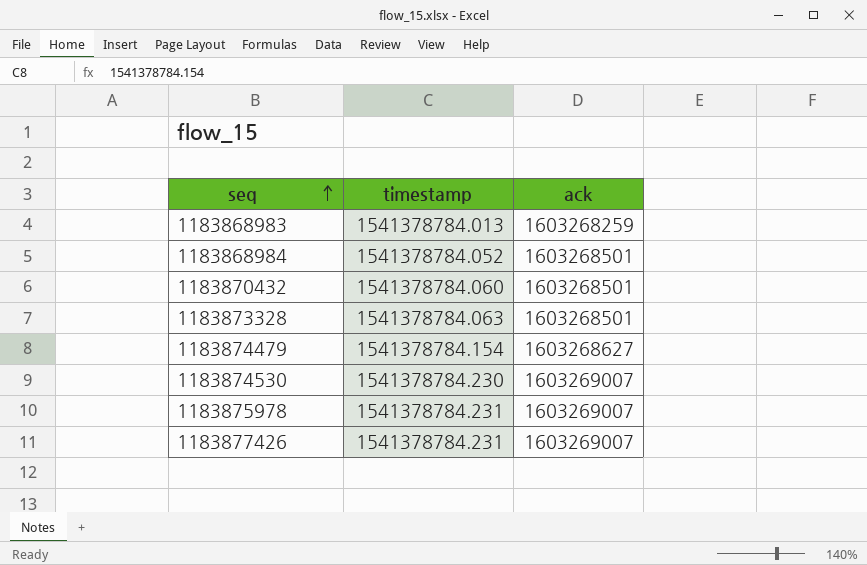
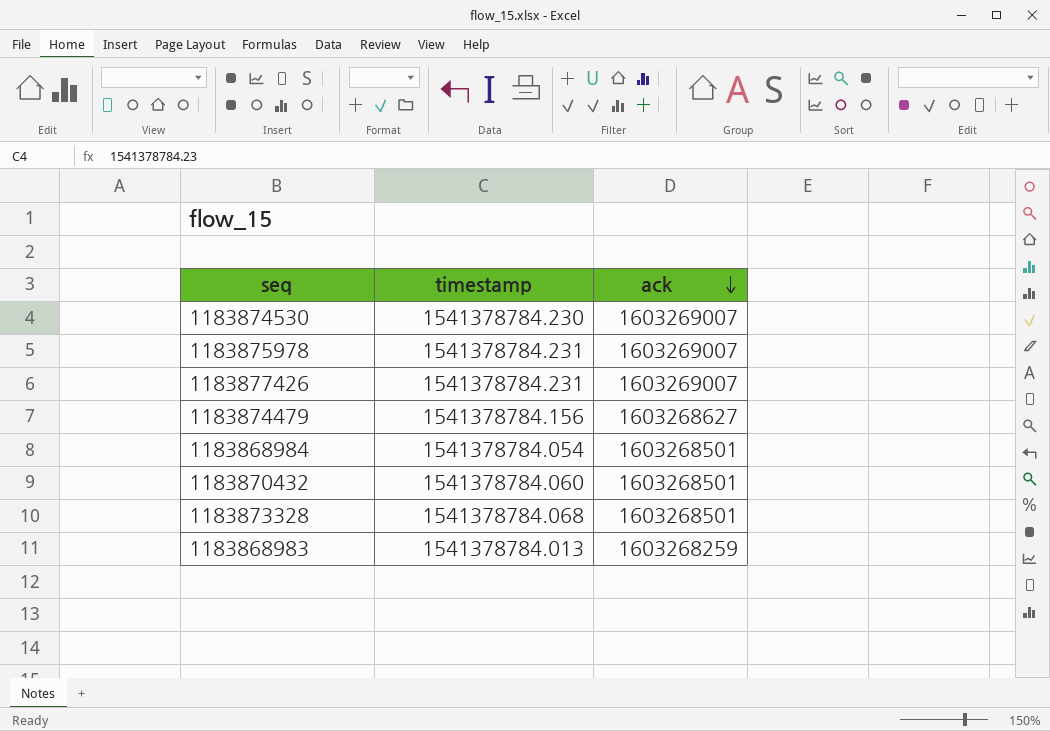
row order: seq ascending -> ack descending
1183874479 | timestamp: 1541378784.154 -> 1541378784.156
1183868984 | timestamp: 1541378784.052 -> 1541378784.054
1183873328 | timestamp: 1541378784.063 -> 1541378784.068

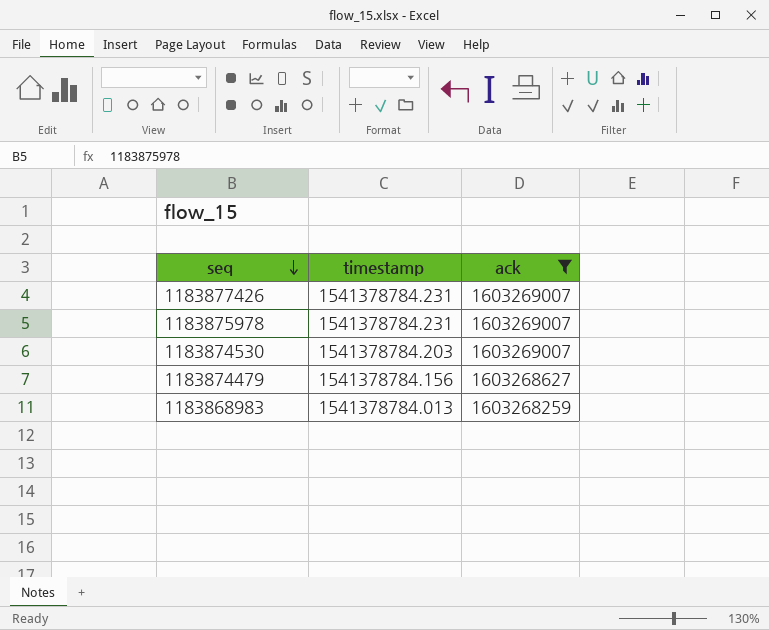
filter: none -> ack != 1603268501
row order: ack descending -> seq descending
1183874530 | timestamp: 1541378784.230 -> 1541378784.203

